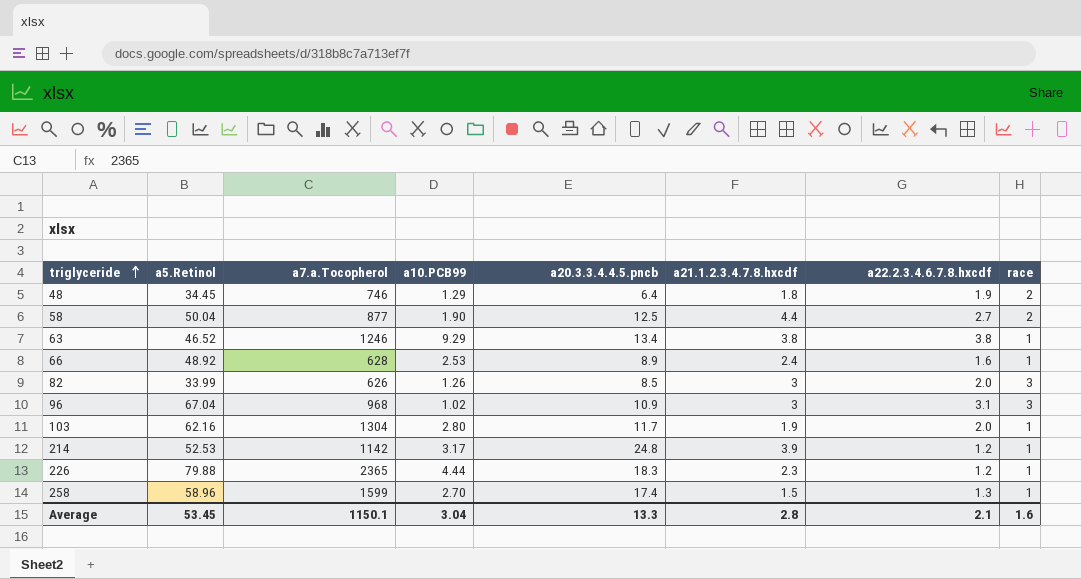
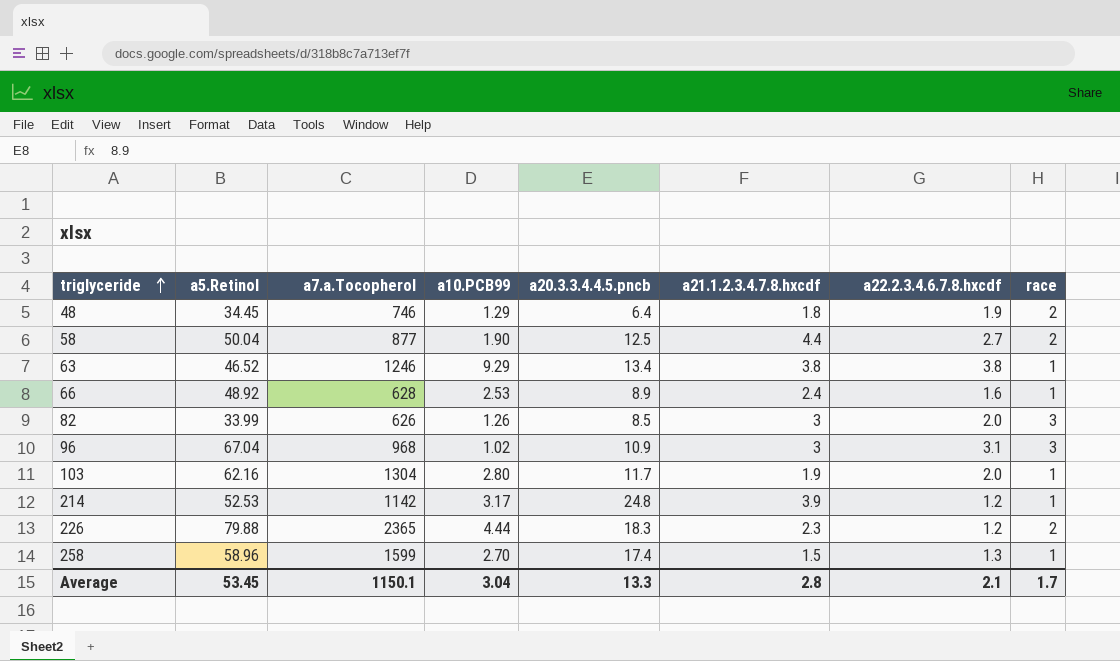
226 | race: 1 -> 2
Average | race: 1.6 -> 1.7

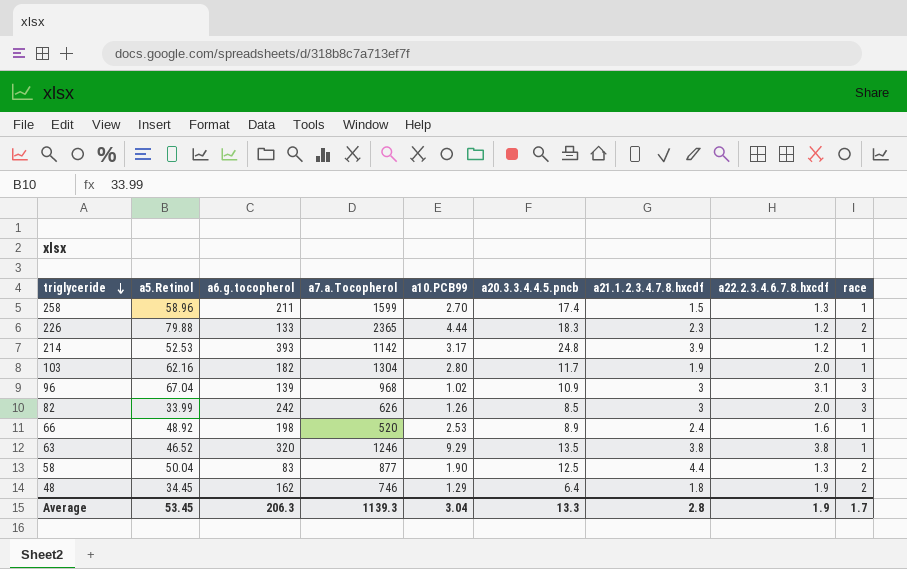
row order: triglyceride ascending -> triglyceride descending
column a6.g.tocopherol | position: none -> 3
66 | a7.a.Tocopherol: 628 -> 520
63 | a20.3.3.4.4.5.pncb: 13.4 -> 13.5
58 | a22.2.3.4.6.7.8.hxcdf: 2.7 -> 1.3
Average | a7.a.Tocopherol: 1150.1 -> 1139.3
Average | a22.2.3.4.6.7.8.hxcdf: 2.1 -> 1.9

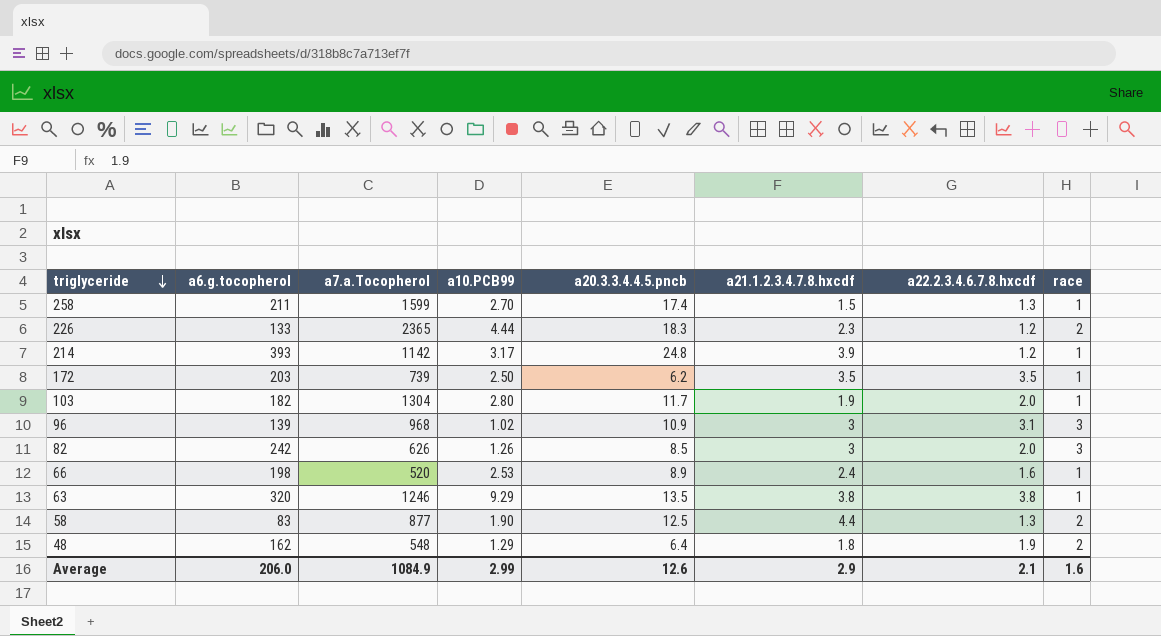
column a5.Retinol | position: 2 -> none
row 172: none -> 203 | 739 | 2.50 | 6.2 | 3.5 | 3.5 | 1
48 | a7.a.Tocopherol: 746 -> 548
Average | a6.g.tocopherol: 206.3 -> 206.0
Average | a7.a.Tocopherol: 1139.3 -> 1084.9
Average | a10.PCB99: 3.04 -> 2.99
Average | a20.3.3.4.4.5.pncb: 13.3 -> 12.6
Average | a21.1.2.3.4.7.8.hxcdf: 2.8 -> 2.9
Average | a22.2.3.4.6.7.8.hxcdf: 1.9 -> 2.1
Average | race: 1.7 -> 1.6

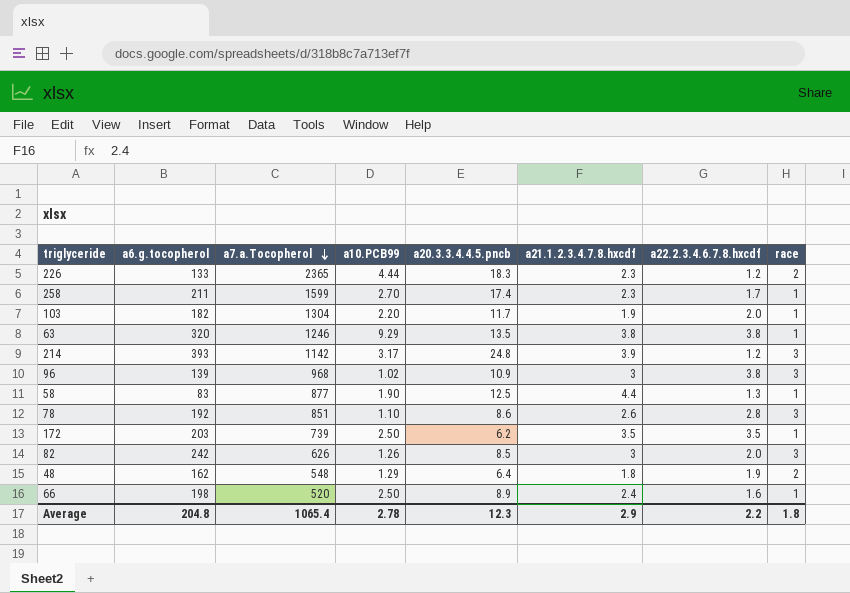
row order: triglyceride descending -> a7.a.Tocopherol descending
258 | a21.1.2.3.4.7.8.hxcdf: 1.5 -> 2.3
258 | a22.2.3.4.6.7.8.hxcdf: 1.3 -> 1.7
103 | a10.PCB99: 2.80 -> 2.20
214 | race: 1 -> 3
96 | a22.2.3.4.6.7.8.hxcdf: 3.1 -> 3.8
58 | race: 2 -> 1
row 78: none -> 192 | 851 | 1.10 | 8.6 | 2.6 | 2.8 | 3
66 | a10.PCB99: 2.53 -> 2.50
Average | a6.g.tocopherol: 206.0 -> 204.8
Average | a7.a.Tocopherol: 1084.9 -> 1065.4
Average | a10.PCB99: 2.99 -> 2.78
Average | a20.3.3.4.4.5.pncb: 12.6 -> 12.3
Average | a22.2.3.4.6.7.8.hxcdf: 2.1 -> 2.2
Average | race: 1.6 -> 1.8

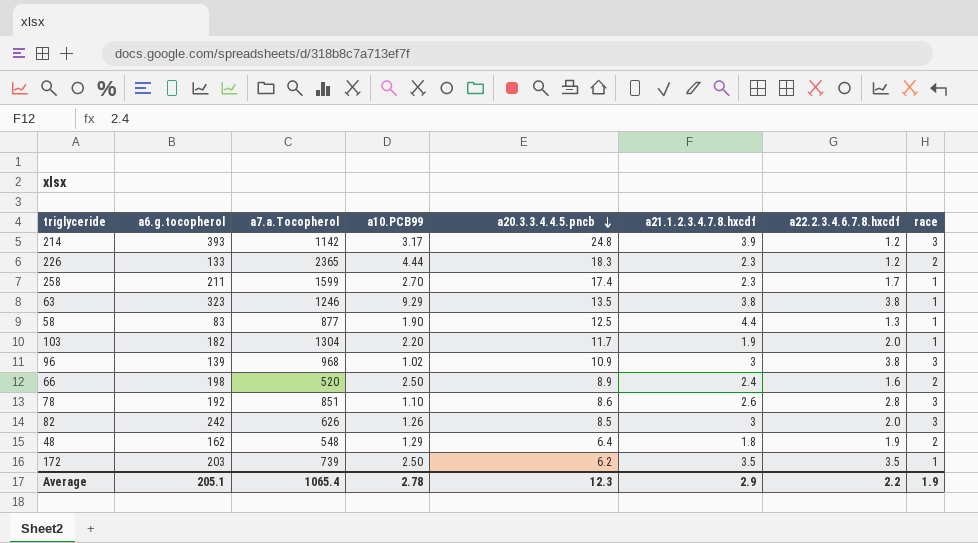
row order: a7.a.Tocopherol descending -> a20.3.3.4.4.5.pncb descending
63 | a6.g.tocopherol: 320 -> 323
66 | race: 1 -> 2
Average | a6.g.tocopherol: 204.8 -> 205.1
Average | race: 1.8 -> 1.9

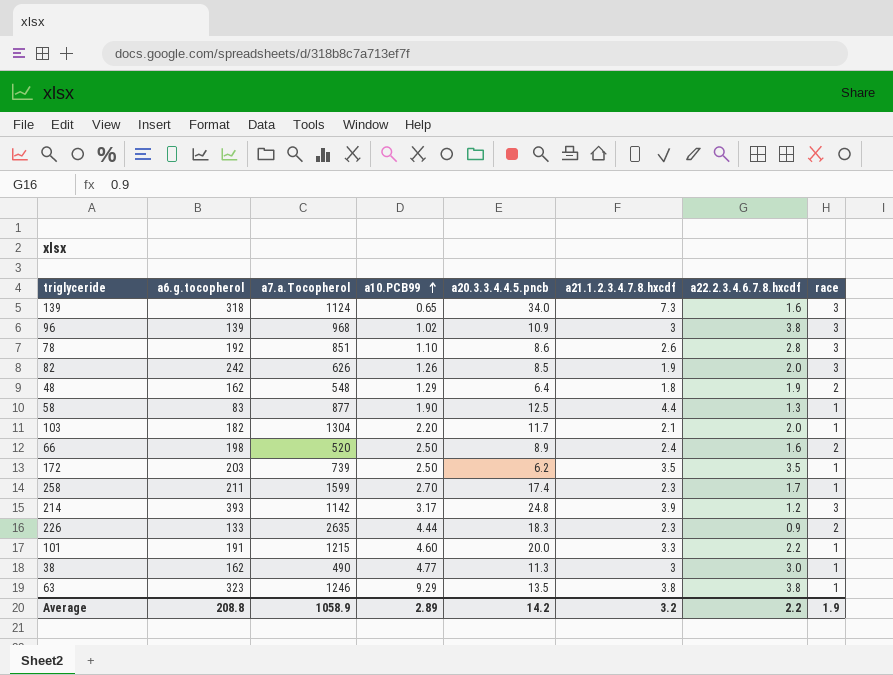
row order: a20.3.3.4.4.5.pncb descending -> a10.PCB99 ascending
row 139: none -> 318 | 1124 | 0.65 | 34.0 | 7.3 | 1.6 | 3
82 | a21.1.2.3.4.7.8.hxcdf: 3 -> 1.9
103 | a21.1.2.3.4.7.8.hxcdf: 1.9 -> 2.1
226 | a7.a.Tocopherol: 2365 -> 2635
226 | a22.2.3.4.6.7.8.hxcdf: 1.2 -> 0.9
row 101: none -> 191 | 1215 | 4.60 | 20.0 | 3.3 | 2.2 | 1
row 38: none -> 162 | 490 | 4.77 | 11.3 | 3 | 3.0 | 1
Average | a6.g.tocopherol: 205.1 -> 208.8
Average | a7.a.Tocopherol: 1065.4 -> 1058.9
Average | a10.PCB99: 2.78 -> 2.89
Average | a20.3.3.4.4.5.pncb: 12.3 -> 14.2
Average | a21.1.2.3.4.7.8.hxcdf: 2.9 -> 3.2

